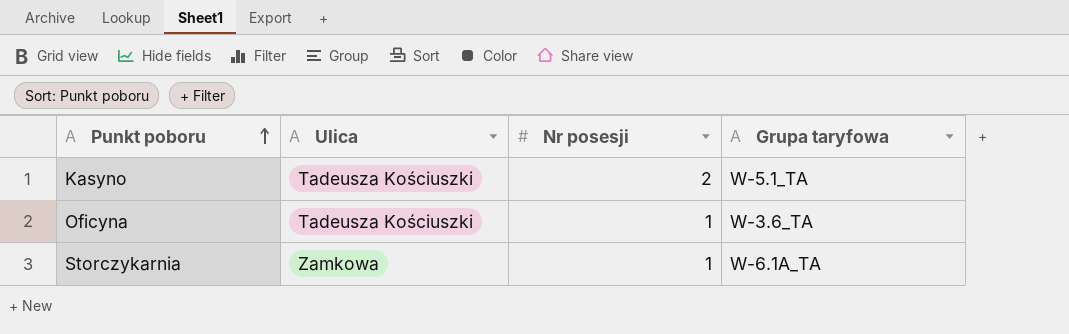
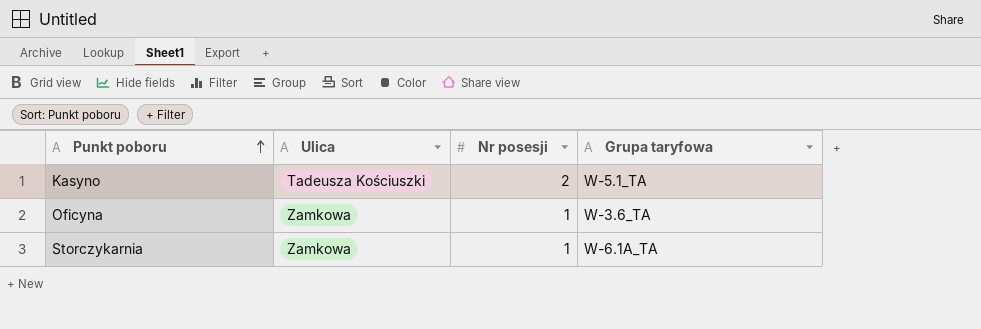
Oficyna | Ulica: Tadeusza Kościuszki -> Zamkowa

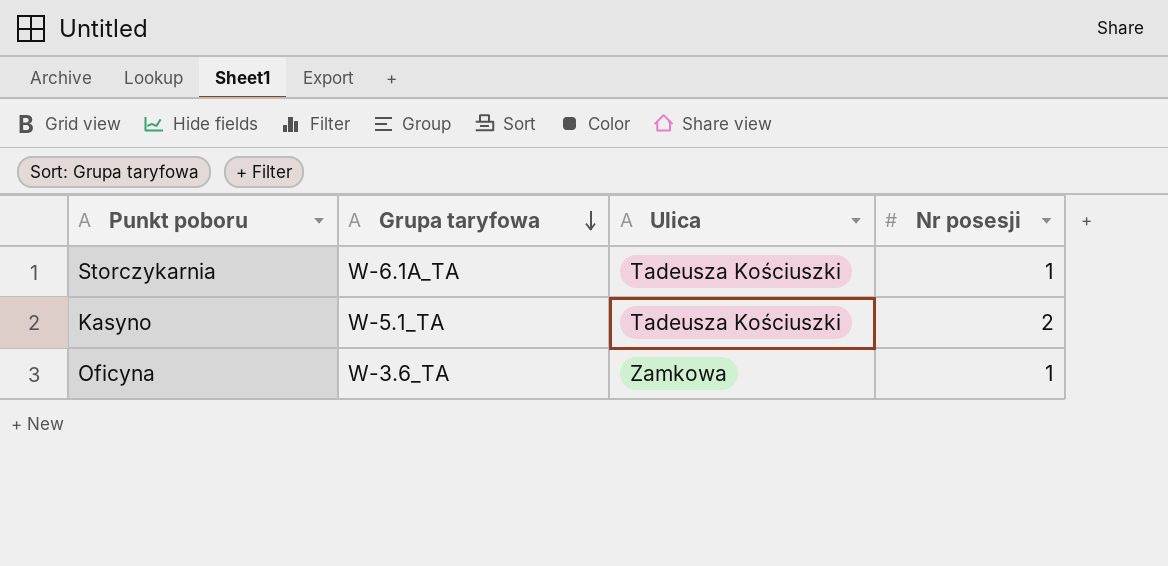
row order: Punkt poboru ascending -> Grupa taryfowa descending
column Grupa taryfowa | position: 4 -> 2
Storczykarnia | Ulica: Zamkowa -> Tadeusza Kościuszki

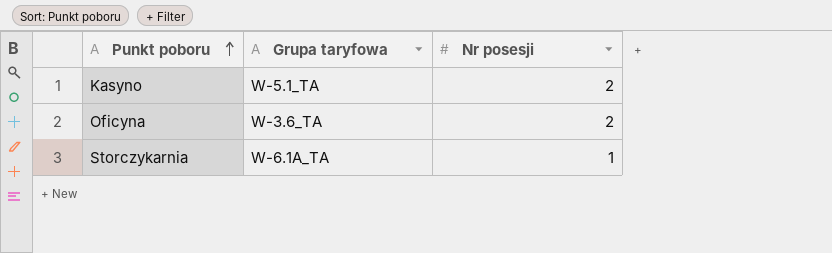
row order: Grupa taryfowa descending -> Punkt poboru ascending
column Ulica | position: 3 -> none
Oficyna | Nr posesji: 1 -> 2

